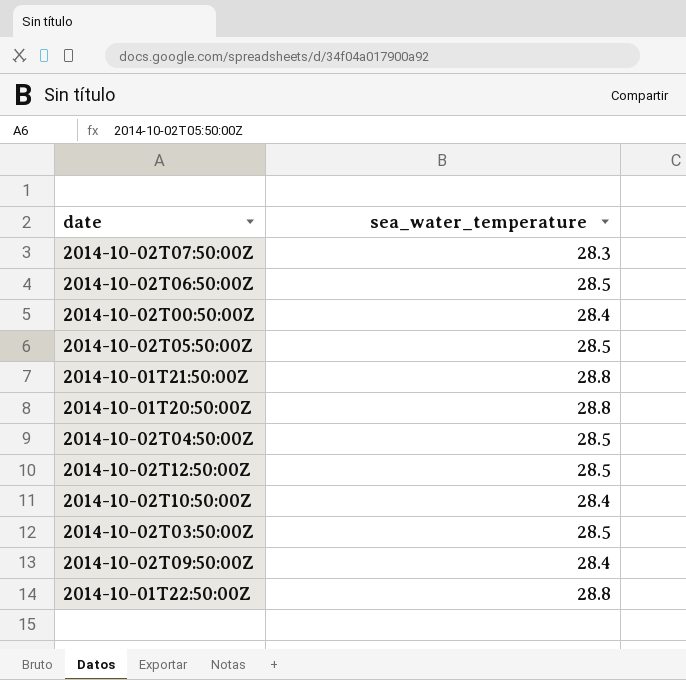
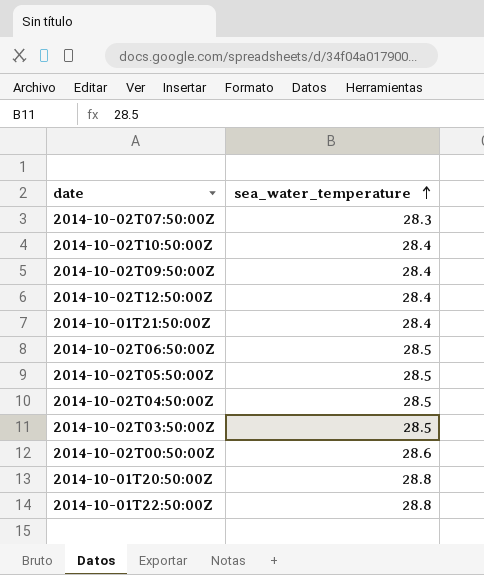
row order: none -> sea_water_temperature ascending
2014-10-02T12:50:00Z | sea_water_temperature: 28.5 -> 28.4
2014-10-01T21:50:00Z | sea_water_temperature: 28.8 -> 28.4
2014-10-02T00:50:00Z | sea_water_temperature: 28.4 -> 28.6

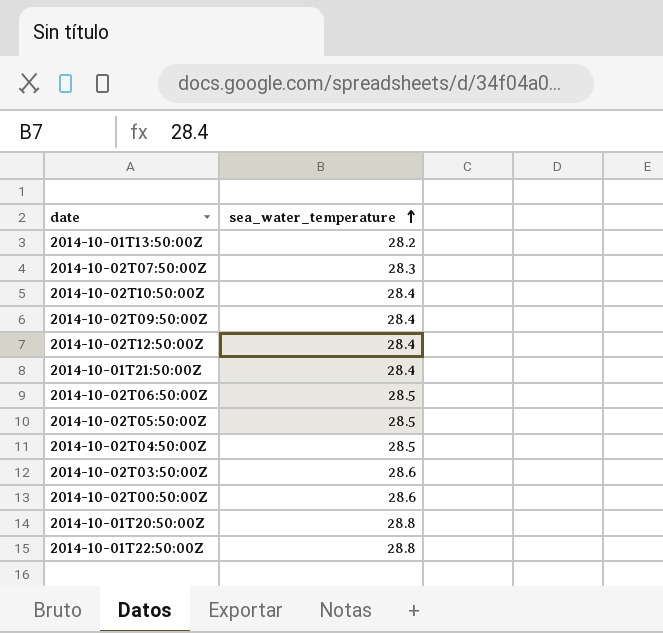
row 2014-10-01T13:50:00Z: none -> 28.2
2014-10-02T03:50:00Z | sea_water_temperature: 28.5 -> 28.6

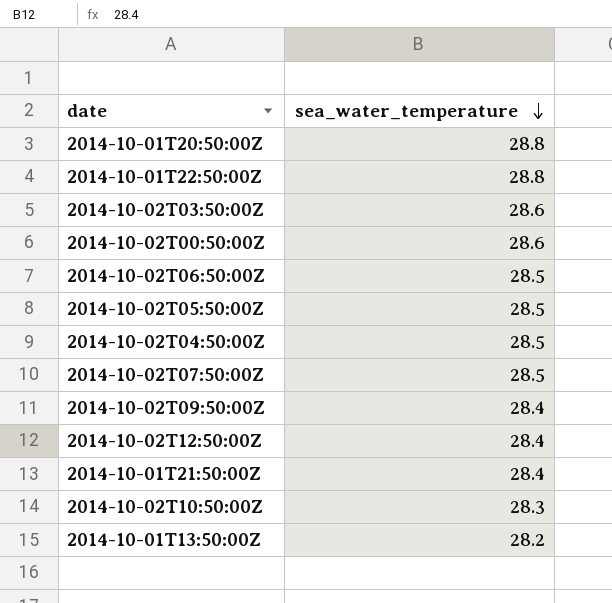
row order: sea_water_temperature ascending -> sea_water_temperature descending
2014-10-02T07:50:00Z | sea_water_temperature: 28.3 -> 28.5
2014-10-02T10:50:00Z | sea_water_temperature: 28.4 -> 28.3

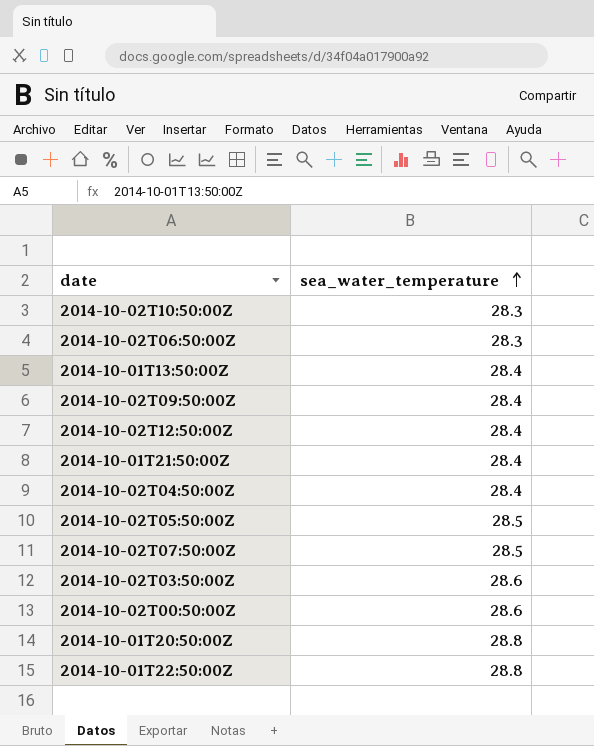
row order: sea_water_temperature descending -> sea_water_temperature ascending
2014-10-02T06:50:00Z | sea_water_temperature: 28.5 -> 28.3
2014-10-01T13:50:00Z | sea_water_temperature: 28.2 -> 28.4
2014-10-02T04:50:00Z | sea_water_temperature: 28.5 -> 28.4

